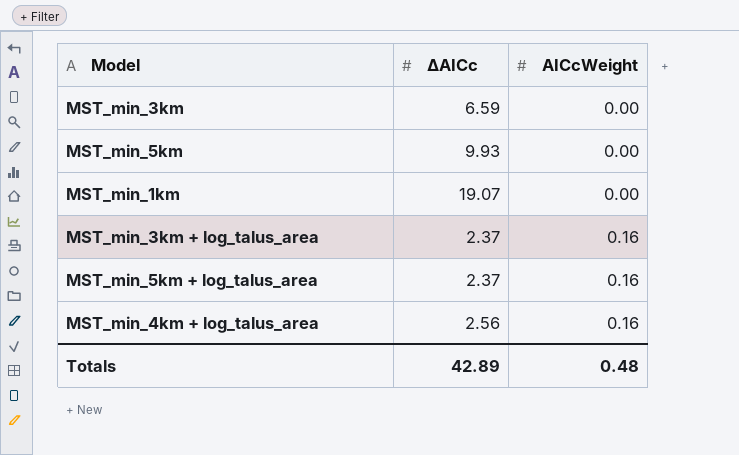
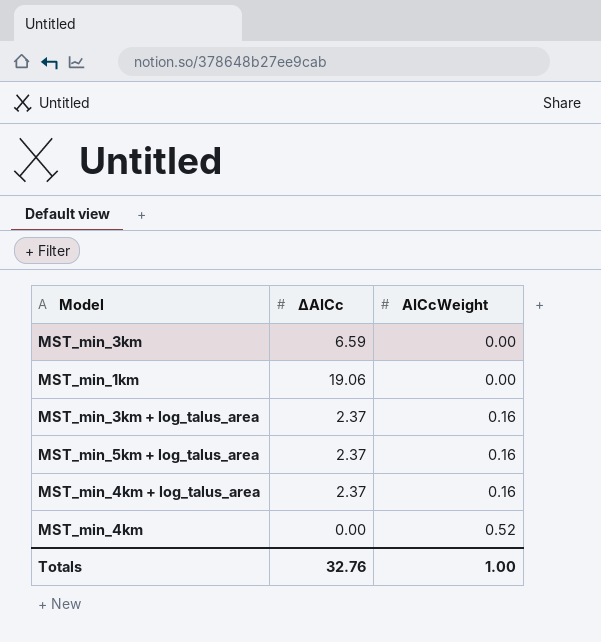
row MST_min_5km: 9.93 | 0.00 -> none
MST_min_1km | ΔAICc: 19.07 -> 19.06
MST_min_4km + log_talus_area | ΔAICc: 2.56 -> 2.37
row MST_min_4km: none -> 0.00 | 0.52
Totals | ΔAICc: 42.89 -> 32.76
Totals | AICcWeight: 0.48 -> 1.00

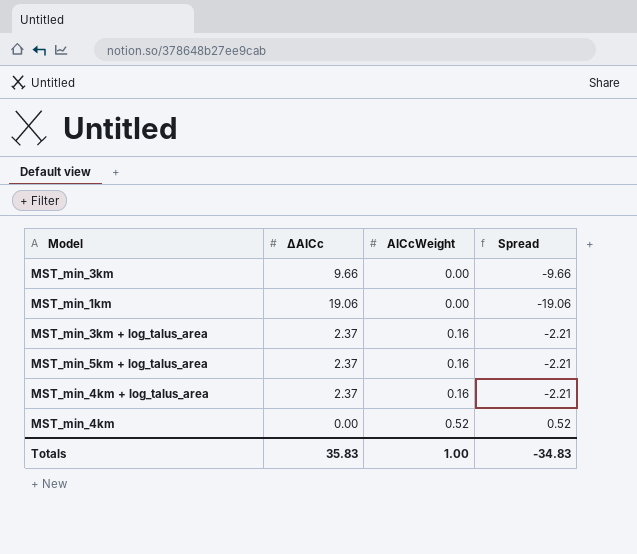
column Spread | formula: none -> [AICcWeight] - [ΔAICc]
MST_min_3km | ΔAICc: 6.59 -> 9.66
Totals | ΔAICc: 32.76 -> 35.83

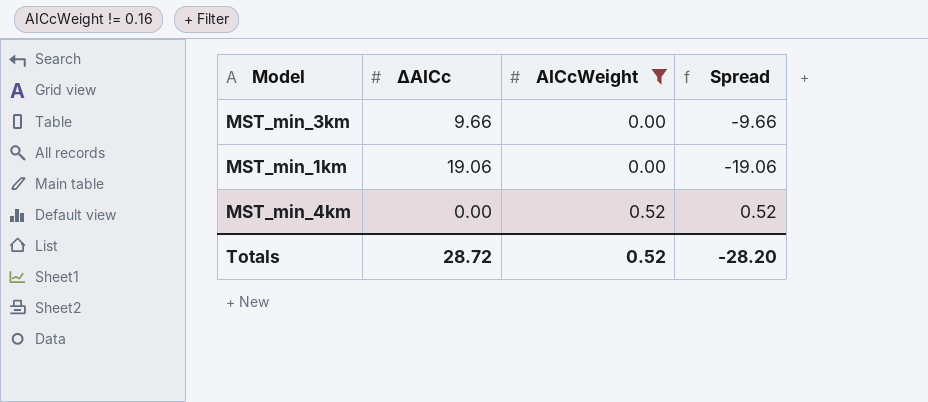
filter: none -> AICcWeight != 0.16
Totals | ΔAICc: 35.83 -> 28.72
Totals | AICcWeight: 1.00 -> 0.52
Totals | Spread: -34.83 -> -28.20

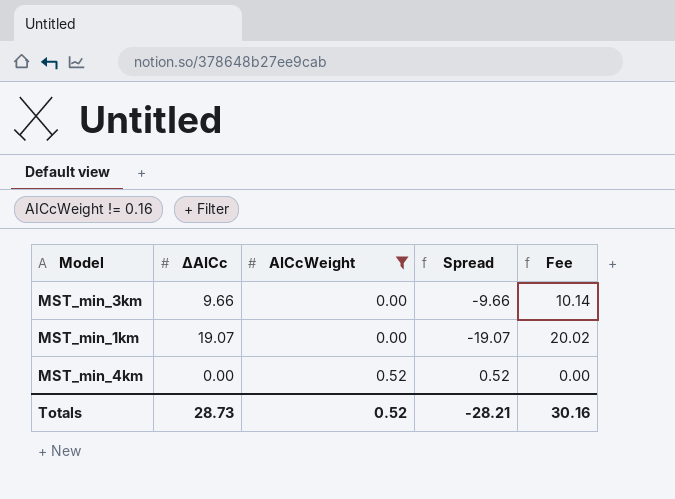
column Fee | formula: none -> [ΔAICc] * 1.05
MST_min_1km | ΔAICc: 19.06 -> 19.07
MST_min_1km | Spread: -19.06 -> -19.07
Totals | ΔAICc: 28.72 -> 28.73
Totals | Spread: -28.20 -> -28.21

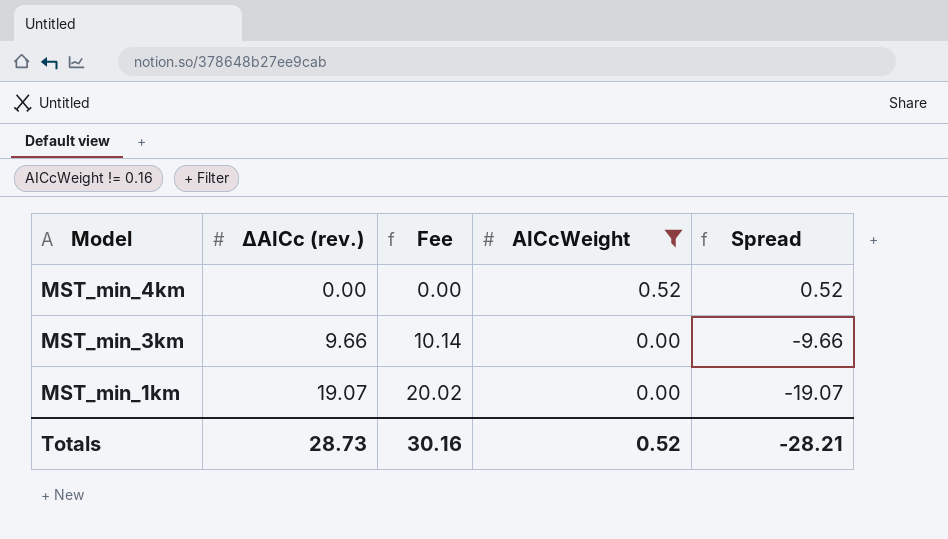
row order: AICcWeight ascending -> Model descending
column name: ΔAICc -> ΔAICc (rev.)
column Fee | position: 5 -> 3

